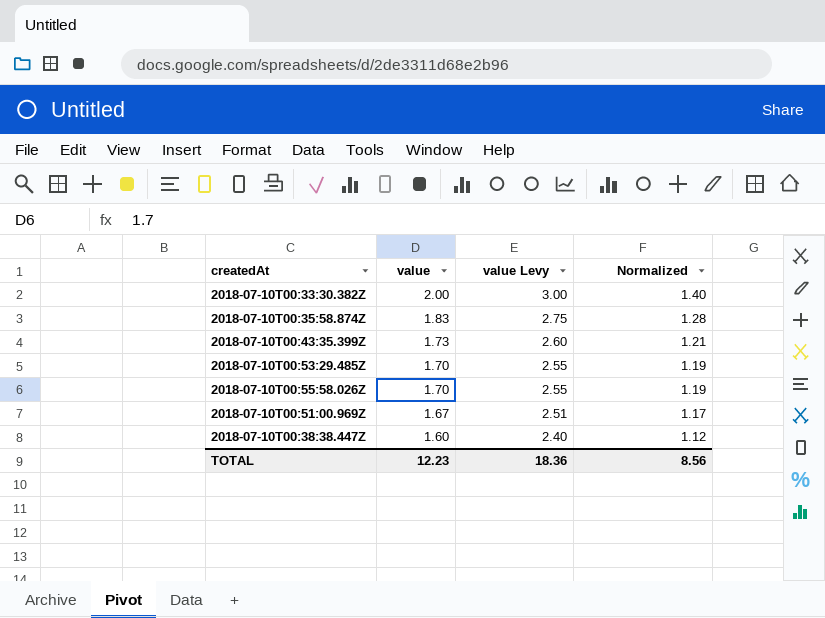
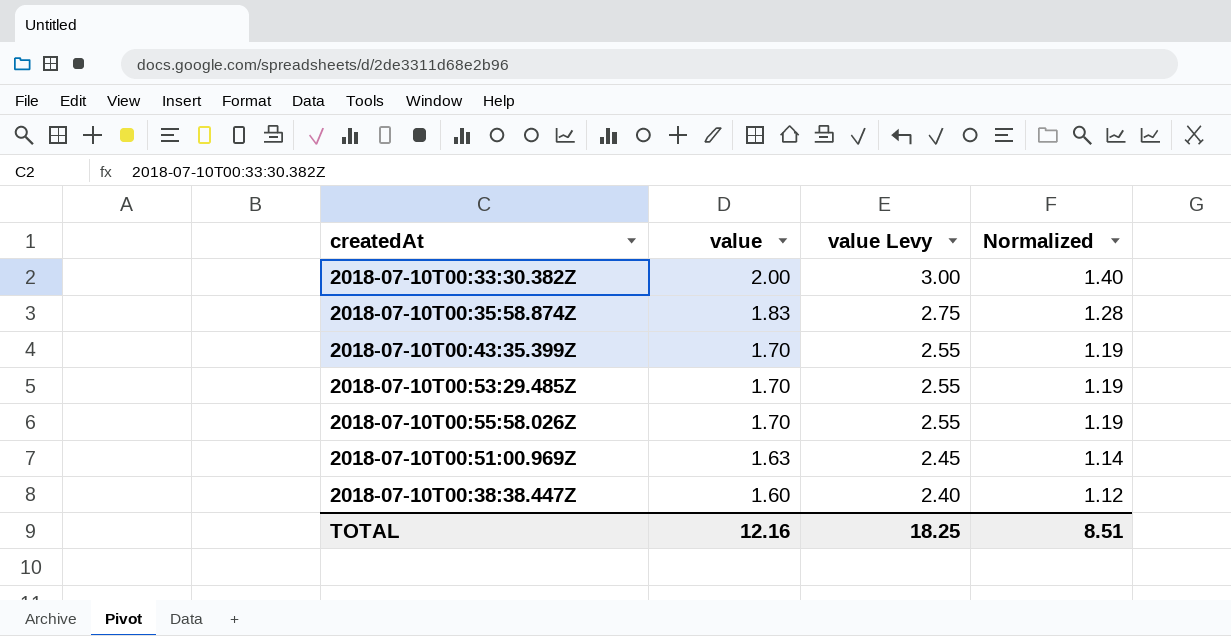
2018-07-10T00:43:35.399Z | value: 1.73 -> 1.70
2018-07-10T00:43:35.399Z | value Levy: 2.60 -> 2.55
2018-07-10T00:43:35.399Z | Normalized: 1.21 -> 1.19
2018-07-10T00:51:00.969Z | value: 1.67 -> 1.63
2018-07-10T00:51:00.969Z | value Levy: 2.51 -> 2.45
2018-07-10T00:51:00.969Z | Normalized: 1.17 -> 1.14
TOTAL | value: 12.23 -> 12.16
TOTAL | value Levy: 18.36 -> 18.25
TOTAL | Normalized: 8.56 -> 8.51

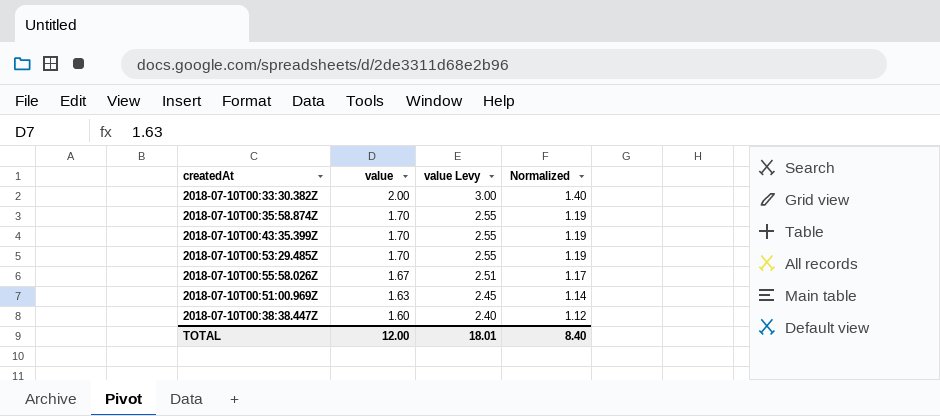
2018-07-10T00:35:58.874Z | value: 1.83 -> 1.70
2018-07-10T00:35:58.874Z | value Levy: 2.75 -> 2.55
2018-07-10T00:35:58.874Z | Normalized: 1.28 -> 1.19
2018-07-10T00:55:58.026Z | value: 1.70 -> 1.67
2018-07-10T00:55:58.026Z | value Levy: 2.55 -> 2.51
2018-07-10T00:55:58.026Z | Normalized: 1.19 -> 1.17
TOTAL | value: 12.16 -> 12.00
TOTAL | value Levy: 18.25 -> 18.01
TOTAL | Normalized: 8.51 -> 8.40

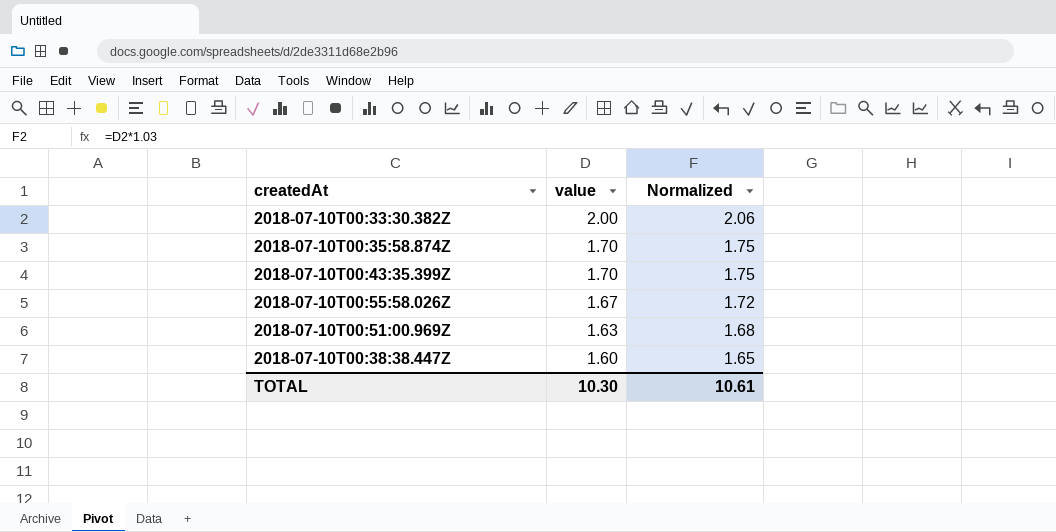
column value Levy | formula: [value] * 1.5 -> none
column Normalized | formula: [value] * 0.7 -> [value] * 1.03
row 2018-07-10T00:53:29.485Z: 1.70 | 2.55 | 1.19 -> none
TOTAL | value: 12.00 -> 10.30
TOTAL | Normalized: 8.40 -> 10.61

